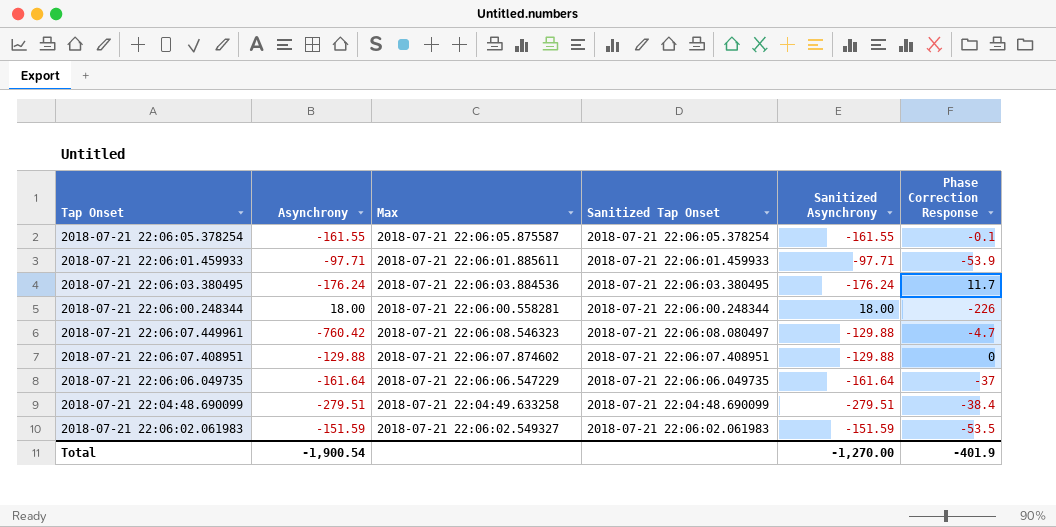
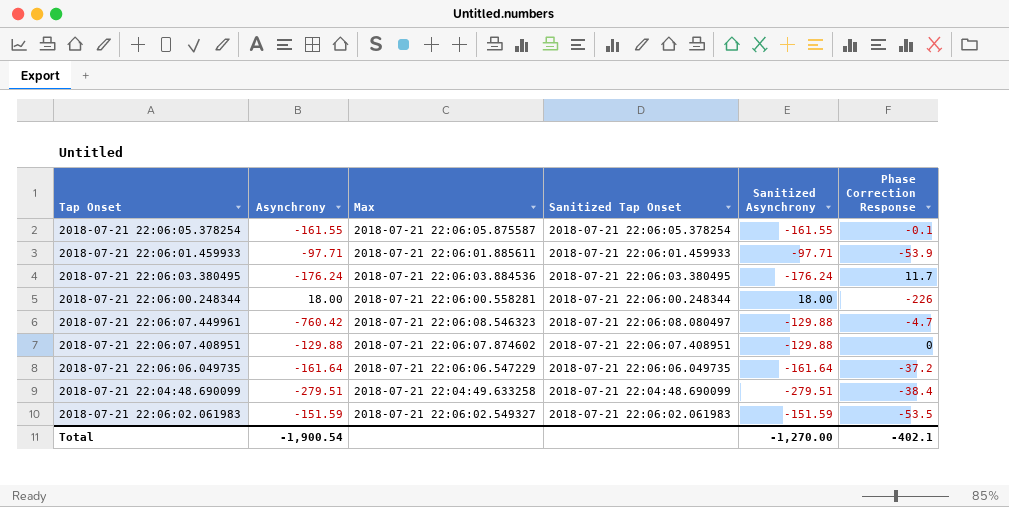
2018-07-21 22:06:06.049735 | Phase Correction Response: -37 -> -37.2
Total | Phase Correction Response: -401.9 -> -402.1

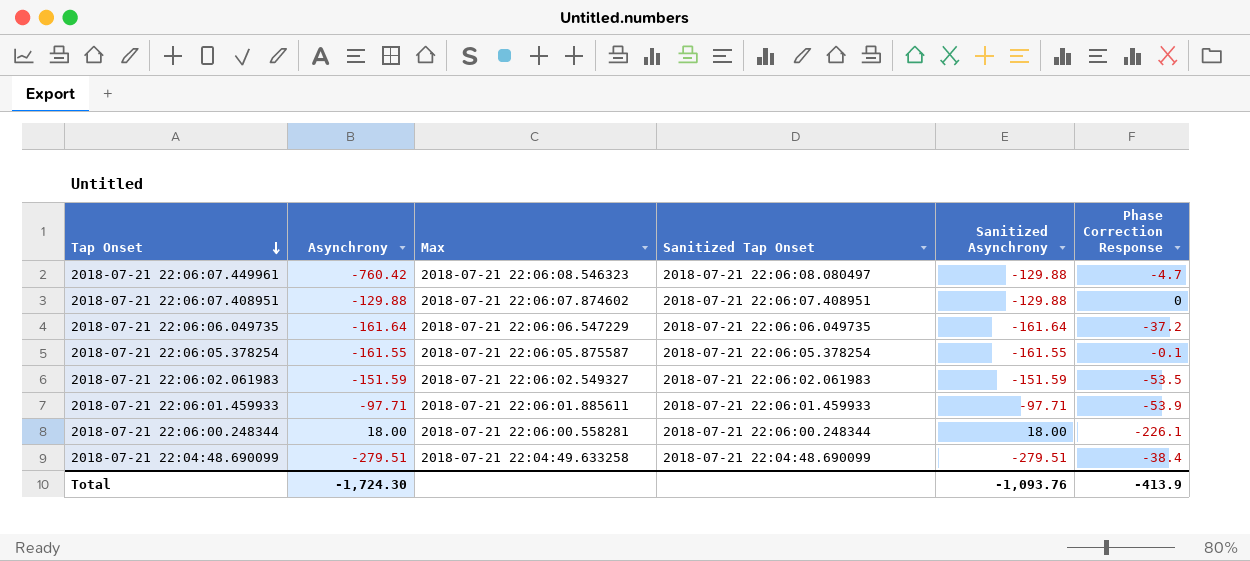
row order: none -> Tap Onset descending
row 2018-07-21 22:06:03.380495: -176.24 | 2018-07-21 22:06:03.884536 | 2018-07-21 22:06:03.380495 | -176.24 | 11.7 -> none
2018-07-21 22:06:00.248344 | Phase Correction Response: -226 -> -226.1
Total | Asynchrony: -1,900.54 -> -1,724.30
Total | Sanitized Asynchrony: -1,270.00 -> -1,093.76
Total | Phase Correction Response: -402.1 -> -413.9

